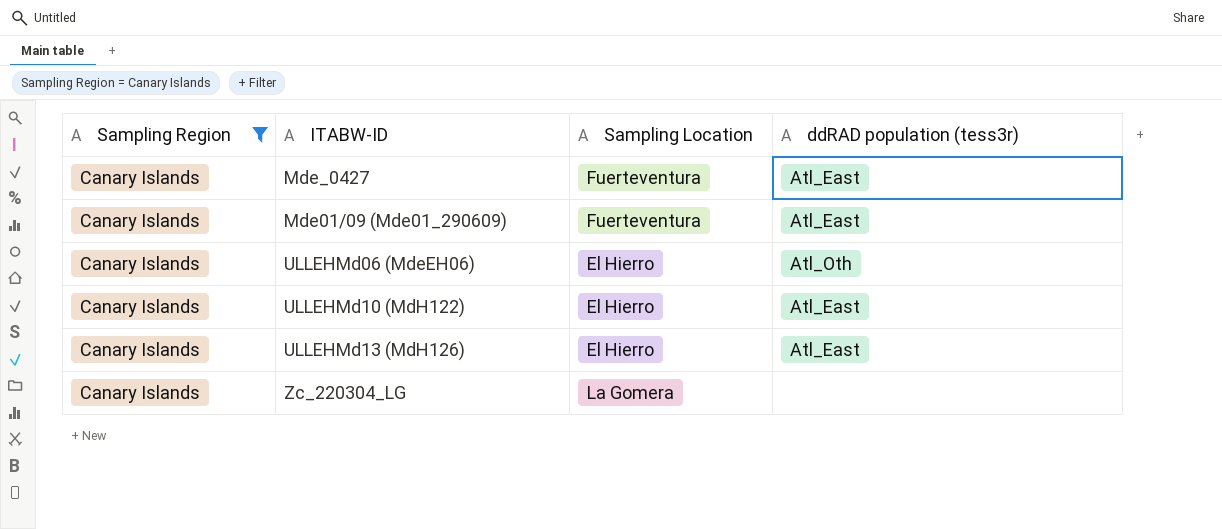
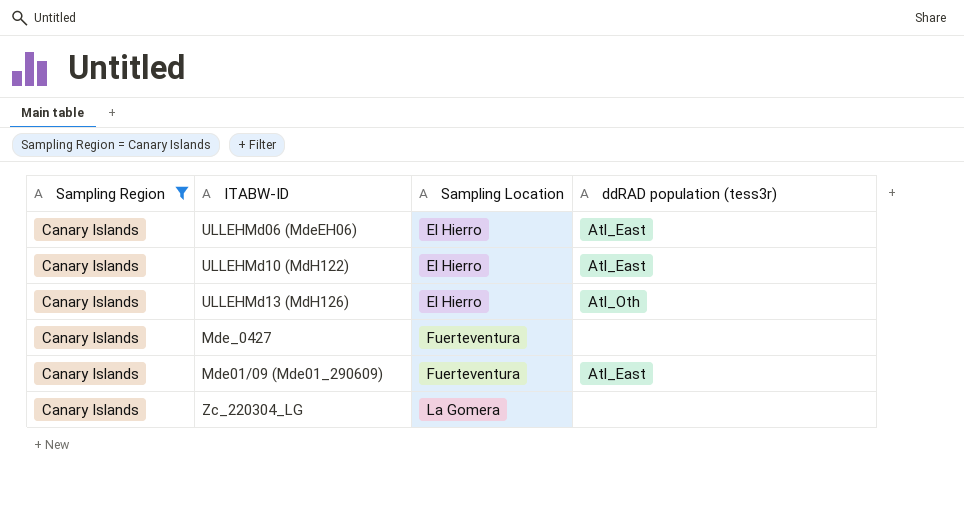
row order: none -> Sampling Location ascending
ULLEHMd06 (MdeEH06) | ddRAD population (tess3r): Atl_Oth -> Atl_East
ULLEHMd13 (MdH126) | ddRAD population (tess3r): Atl_East -> Atl_Oth
Mde_0427 | ddRAD population (tess3r): Atl_East -> none

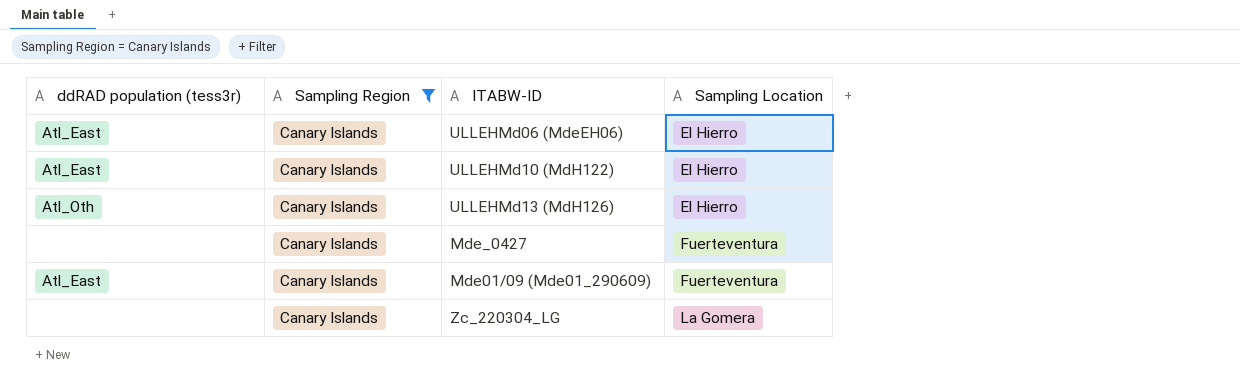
column ddRAD population (tess3r) | position: 4 -> 1

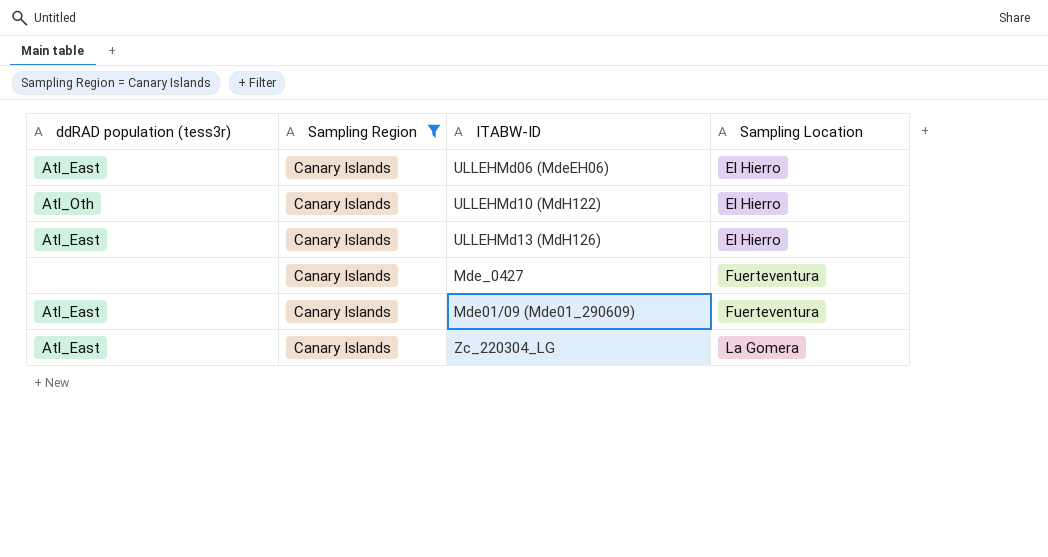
ULLEHMd10 (MdH122) | ddRAD population (tess3r): Atl_East -> Atl_Oth
ULLEHMd13 (MdH126) | ddRAD population (tess3r): Atl_Oth -> Atl_East
Zc_220304_LG | ddRAD population (tess3r): none -> Atl_East

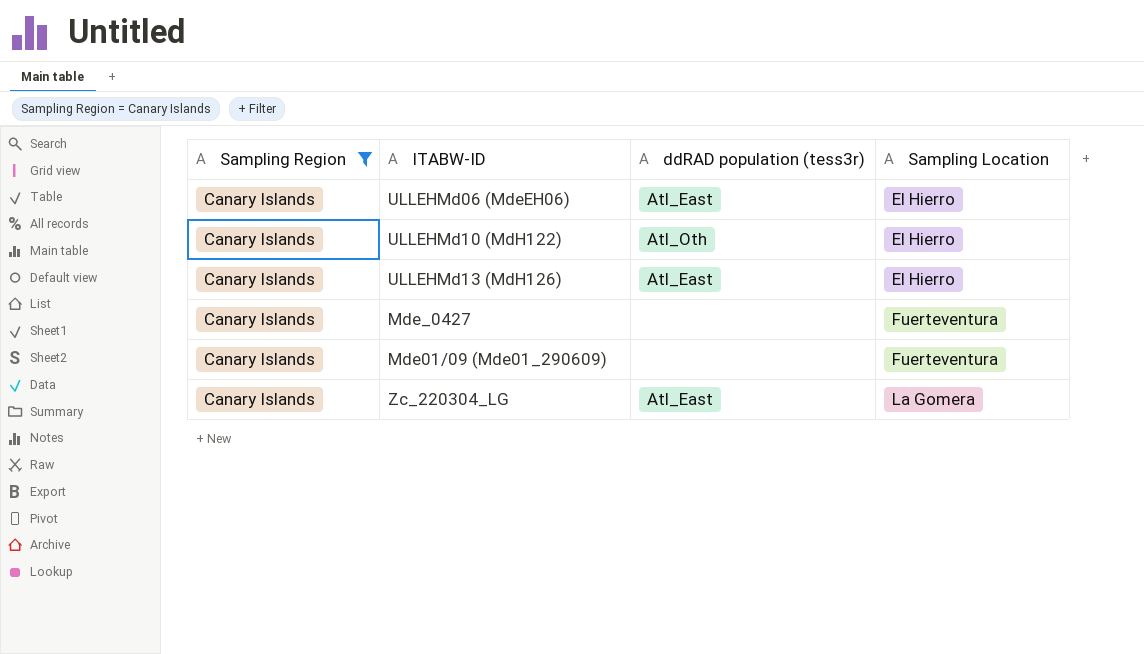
column ddRAD population (tess3r) | position: 1 -> 3
Mde01/09 (Mde01_290609) | ddRAD population (tess3r): Atl_East -> none

